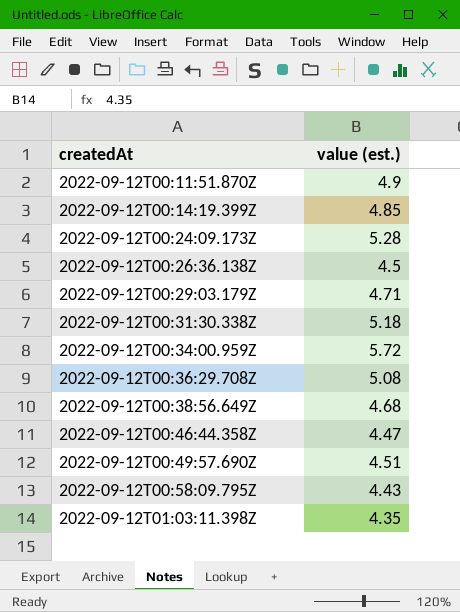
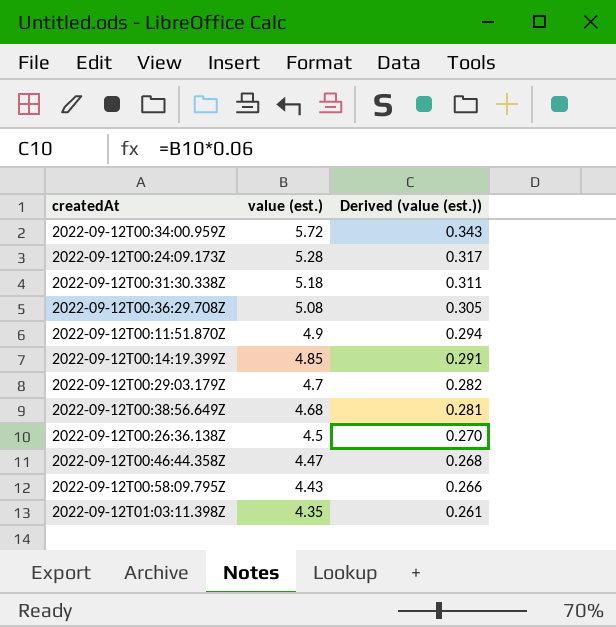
row order: createdAt ascending -> value (est.) descending
column Derived (value (est.)) | formula: none -> [value (est.)] * 0.06
row 2022-09-12T00:49:57.690Z: 4.51 -> none
2022-09-12T00:29:03.179Z | value (est.): 4.71 -> 4.7

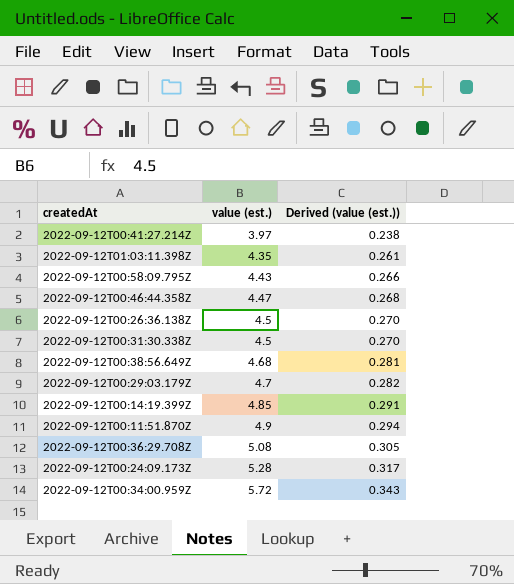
row order: value (est.) descending -> value (est.) ascending
row 2022-09-12T00:41:27.214Z: none -> 3.97 | 0.238
2022-09-12T00:31:30.338Z | value (est.): 5.18 -> 4.5
2022-09-12T00:31:30.338Z | Derived (value (est.)): 0.311 -> 0.270

